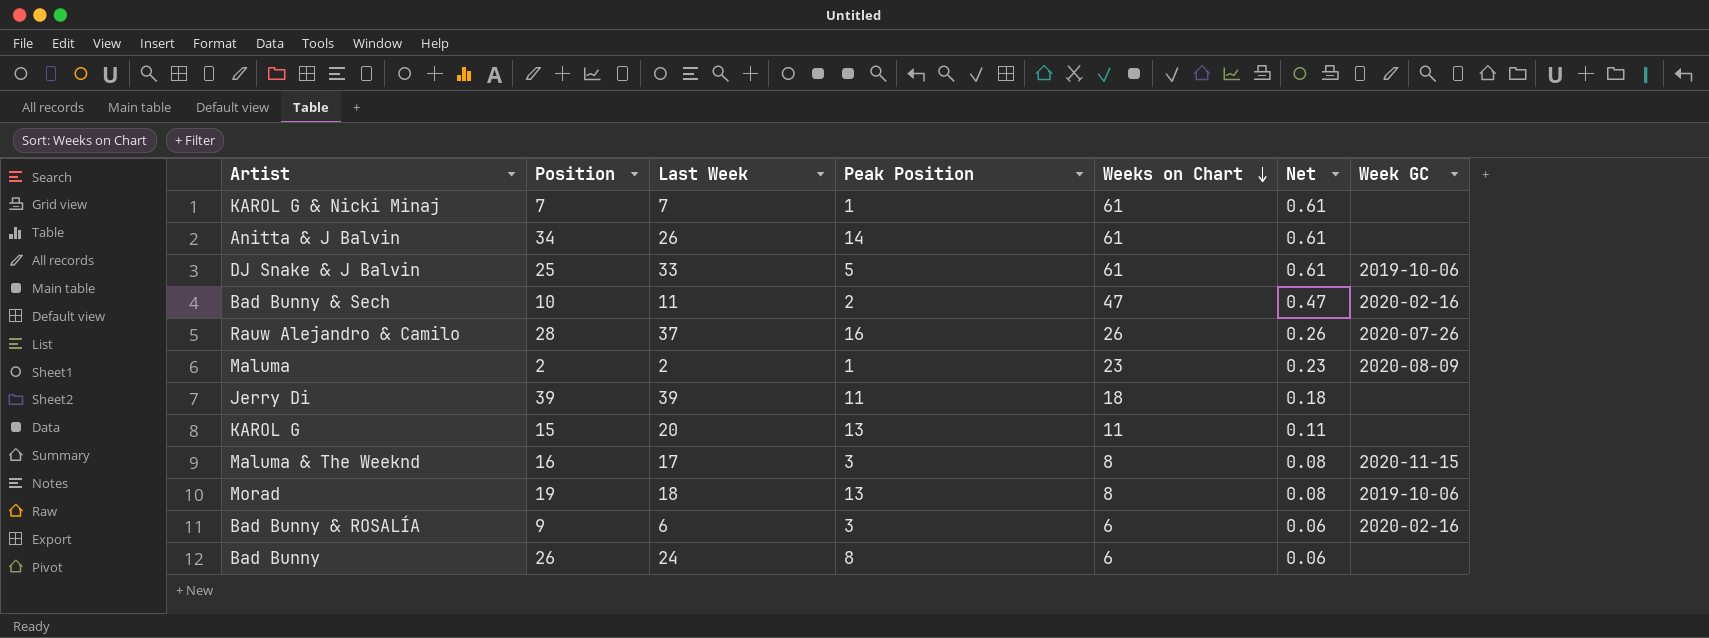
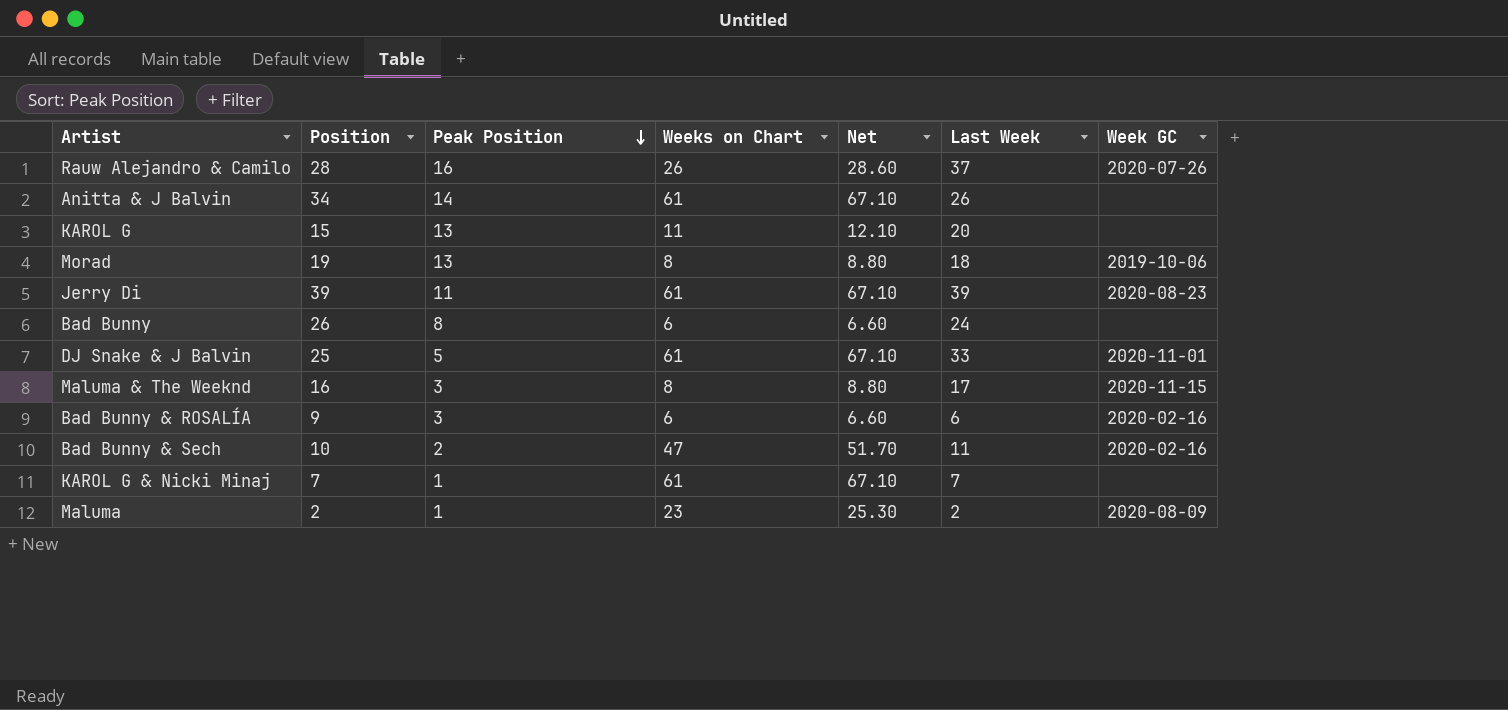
row order: Weeks on Chart descending -> Peak Position descending
column Net | formula: [Weeks on Chart] * 0.01 -> [Weeks on Chart] * 1.1
column Last Week | position: 3 -> 6
Jerry Di | Weeks on Chart: 18 -> 61
Jerry Di | Week GC: none -> 2020-08-23
DJ Snake & J Balvin | Week GC: 2019-10-06 -> 2020-11-01

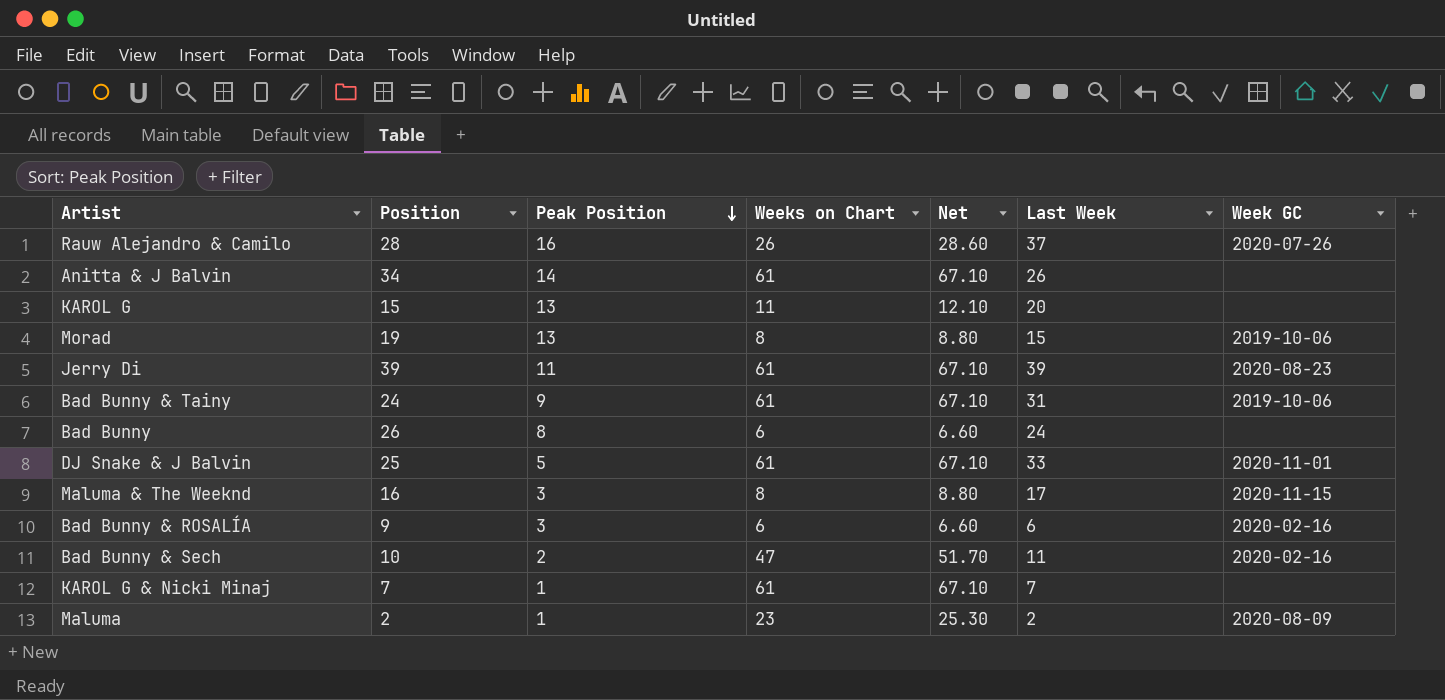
Morad | Last Week: 18 -> 15
row Bad Bunny & Tainy: none -> 24 | 9 | 61 | 67.10 | 31 | 2019-10-06

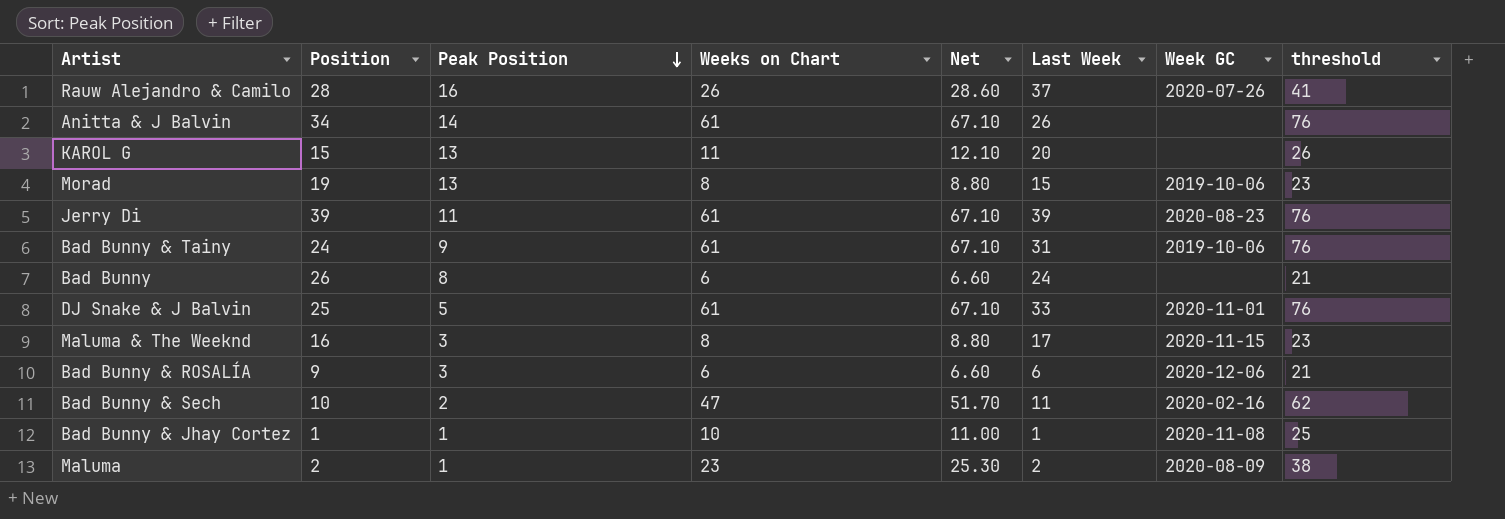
column threshold | formula: none -> [Weeks on Chart] + 15
row KAROL G & Nicki Minaj: 7 | 1 | 61 | 67.10 | 7 | none -> none
Bad Bunny & ROSALÍA | Week GC: 2020-02-16 -> 2020-12-06
row Bad Bunny & Jhay Cortez: none -> 1 | 1 | 10 | 11.00 | 1 | 2020-11-08 | 25

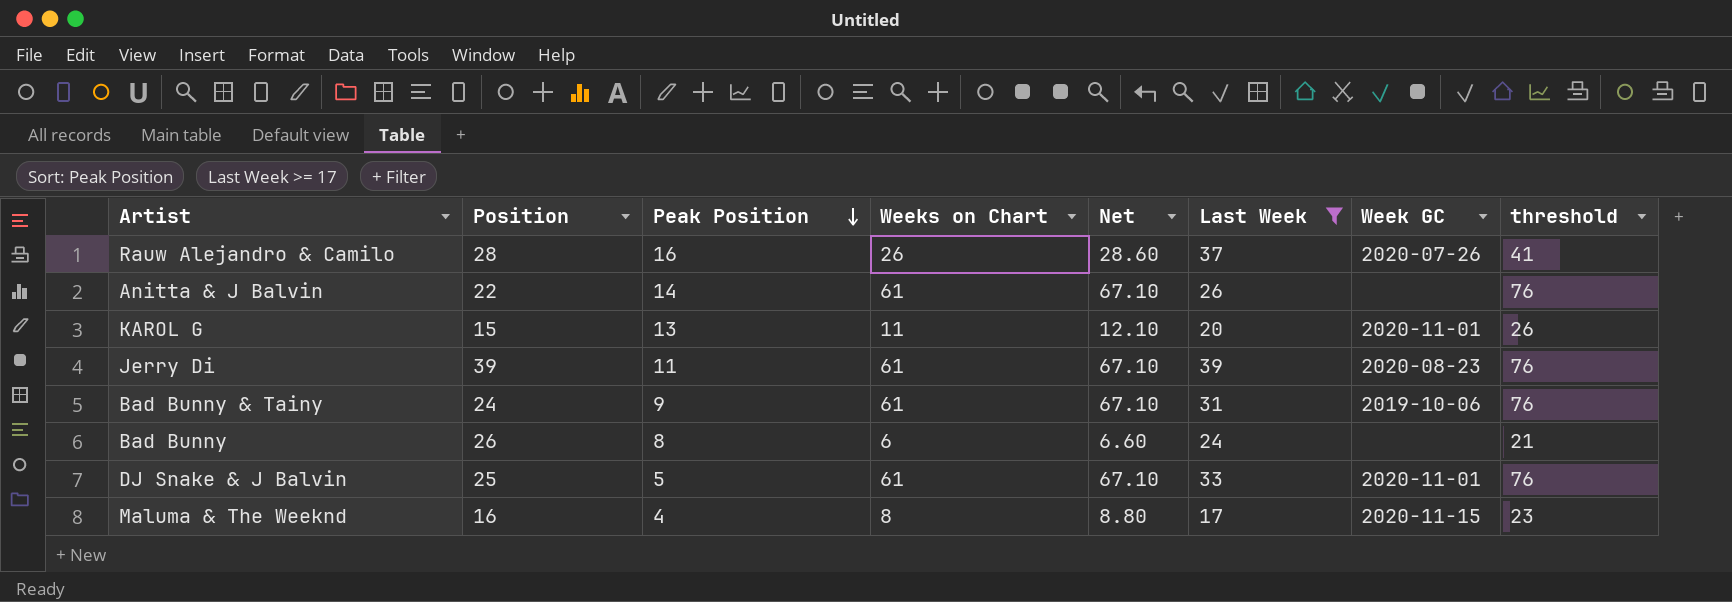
filter: none -> Last Week >= 17
Anitta & J Balvin | Position: 34 -> 22
KAROL G | Week GC: none -> 2020-11-01
Maluma & The Weeknd | Peak Position: 3 -> 4

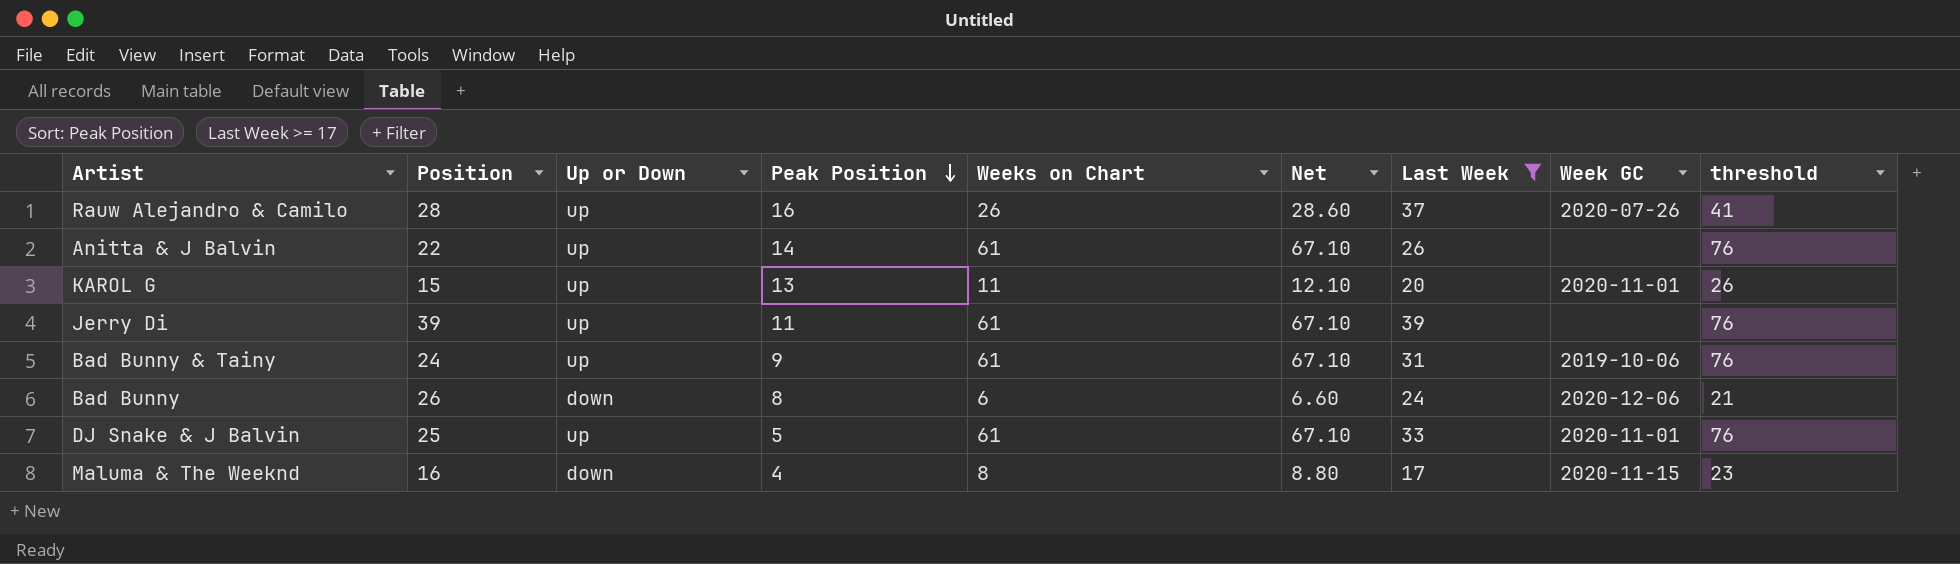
column Up or Down | position: none -> 3
Jerry Di | Week GC: 2020-08-23 -> none
Bad Bunny | Week GC: none -> 2020-12-06

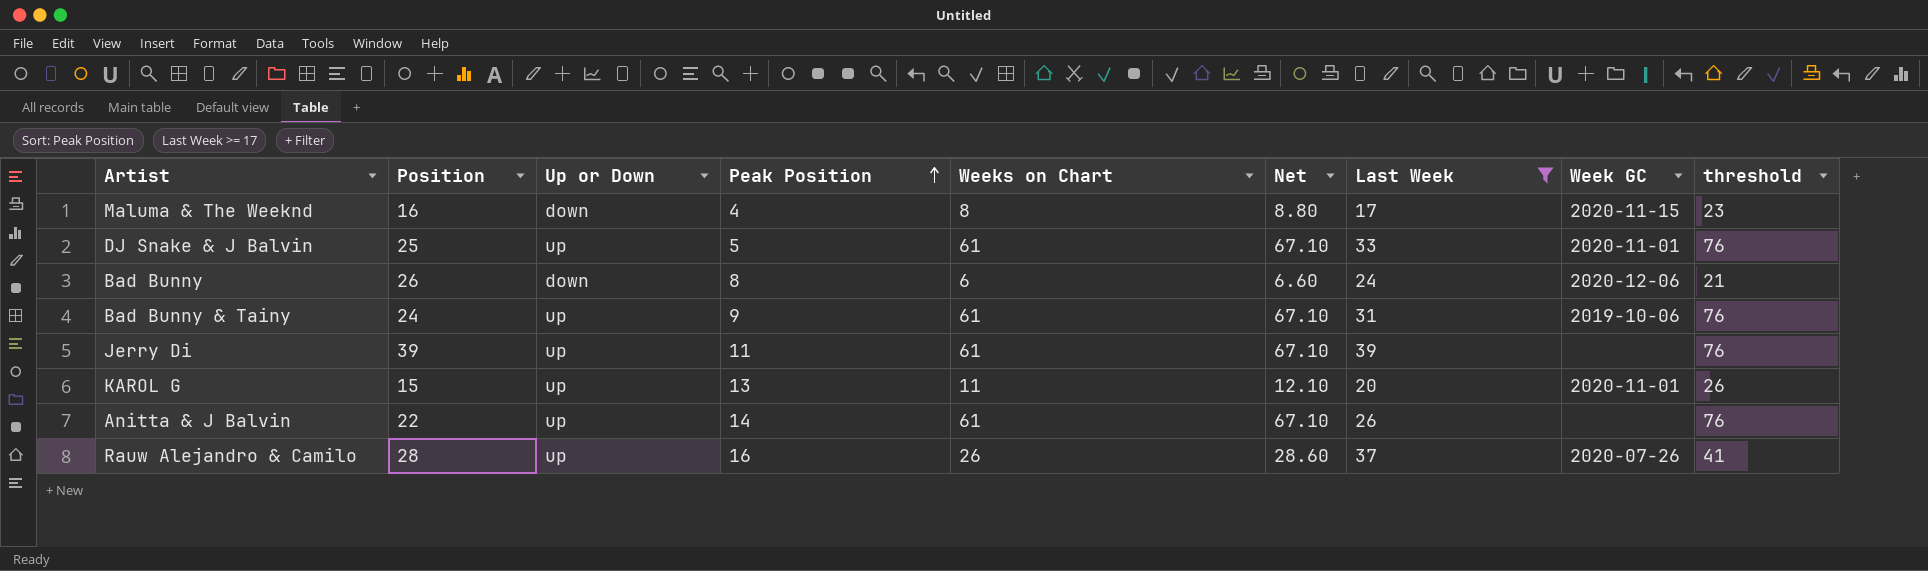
row order: Peak Position descending -> Peak Position ascending

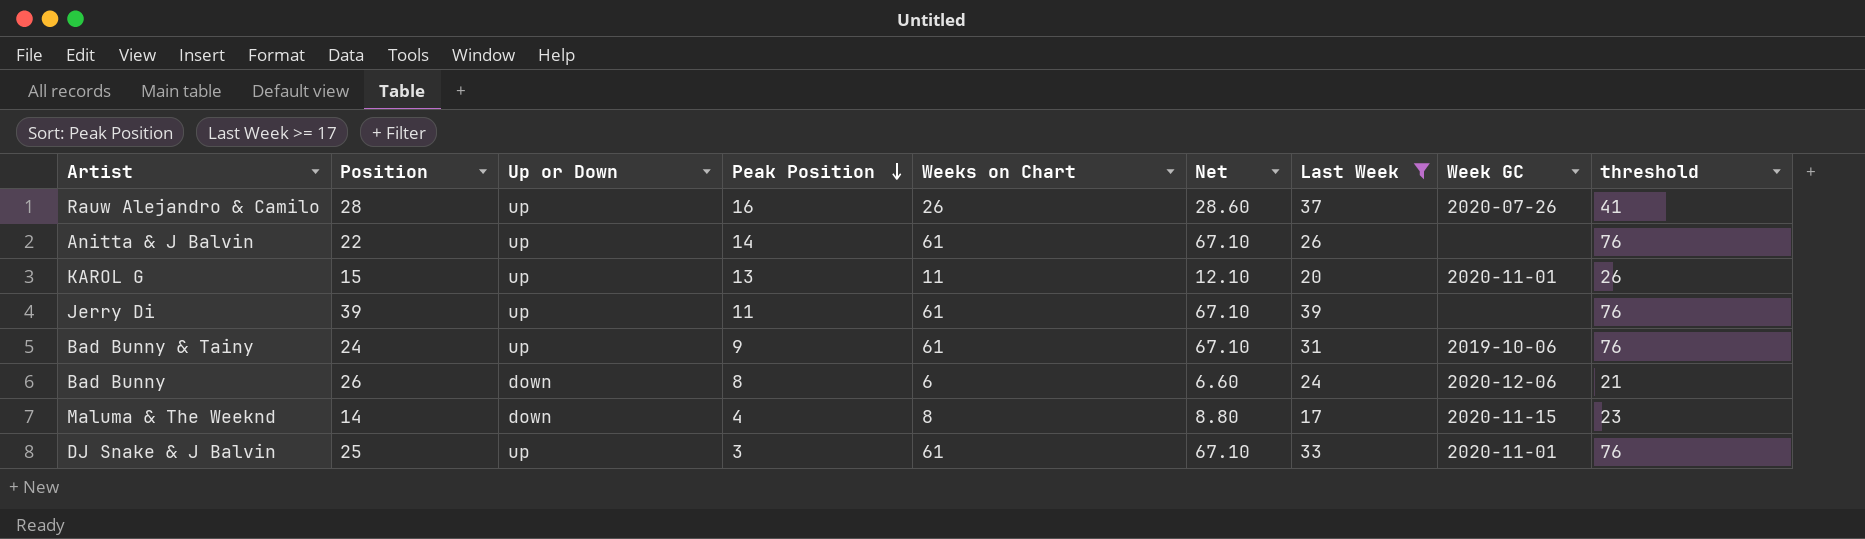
row order: Peak Position ascending -> Peak Position descending
Maluma & The Weeknd | Position: 16 -> 14
DJ Snake & J Balvin | Peak Position: 5 -> 3

